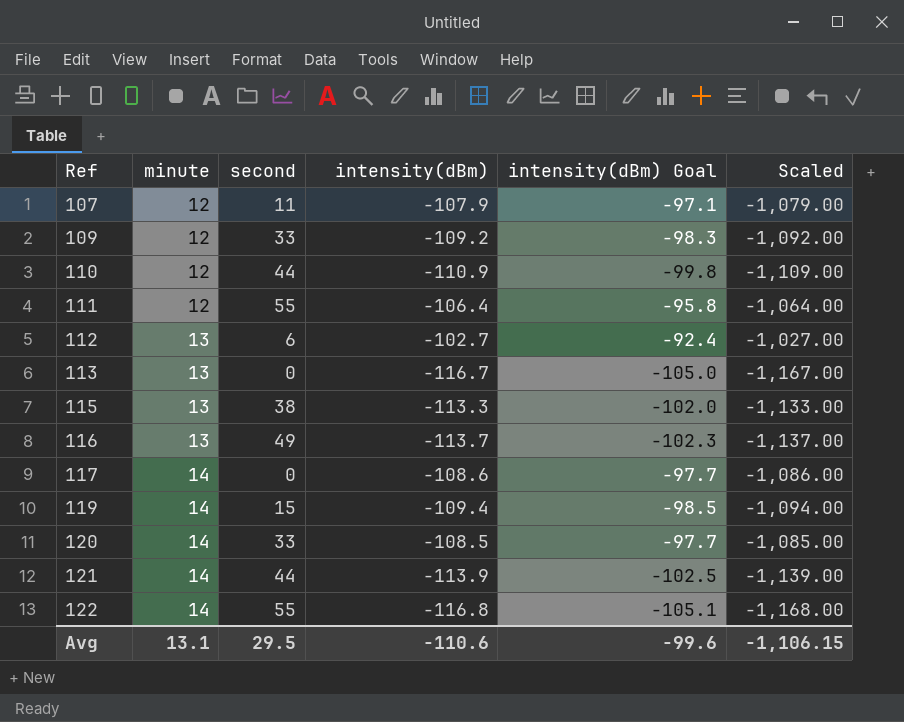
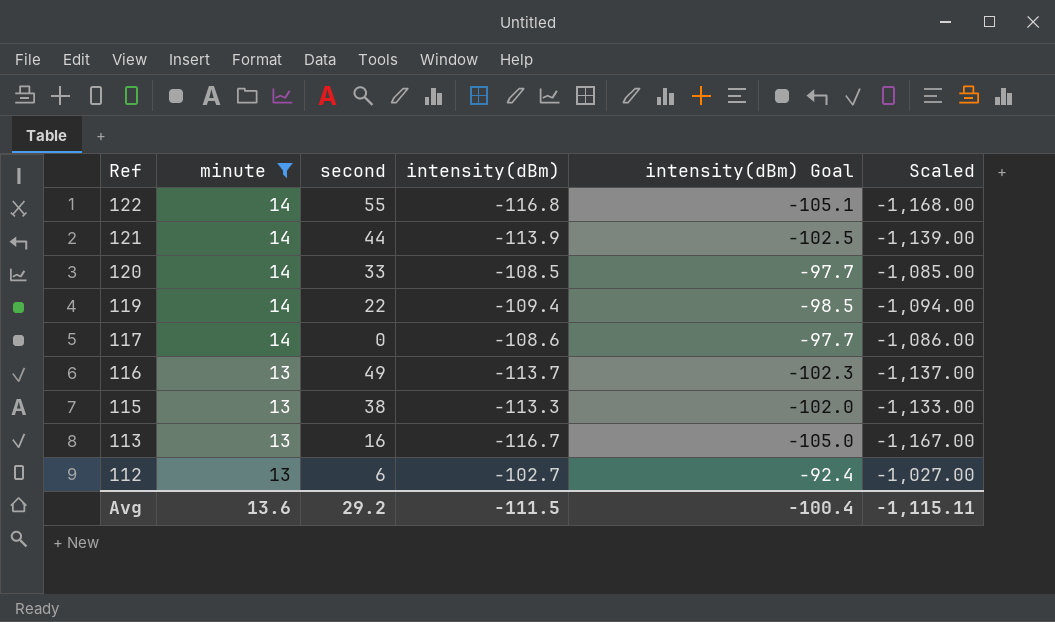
filter: none -> minute != 12
row order: Ref ascending -> Ref descending
119 | second: 15 -> 22
113 | second: 0 -> 16
Avg | minute: 13.1 -> 13.6
Avg | second: 29.5 -> 29.2
Avg | intensity(dBm): -110.6 -> -111.5
Avg | intensity(dBm) Goal: -99.6 -> -100.4
Avg | Scaled: -1,106.15 -> -1,115.11

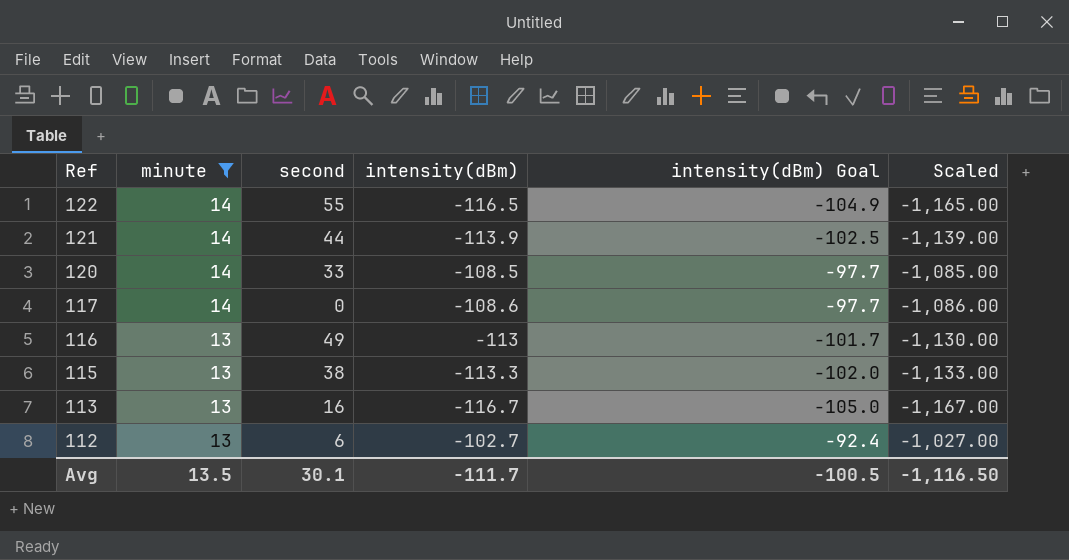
row 119: 14 | 22 | -109.4 | -98.5 | -1,094.00 -> none
122 | intensity(dBm): -116.8 -> -116.5
122 | intensity(dBm) Goal: -105.1 -> -104.9
122 | Scaled: -1,168.00 -> -1,165.00
116 | intensity(dBm): -113.7 -> -113
116 | intensity(dBm) Goal: -102.3 -> -101.7
116 | Scaled: -1,137.00 -> -1,130.00
Avg | minute: 13.6 -> 13.5
Avg | second: 29.2 -> 30.1
Avg | intensity(dBm): -111.5 -> -111.7
Avg | intensity(dBm) Goal: -100.4 -> -100.5
Avg | Scaled: -1,115.11 -> -1,116.50

